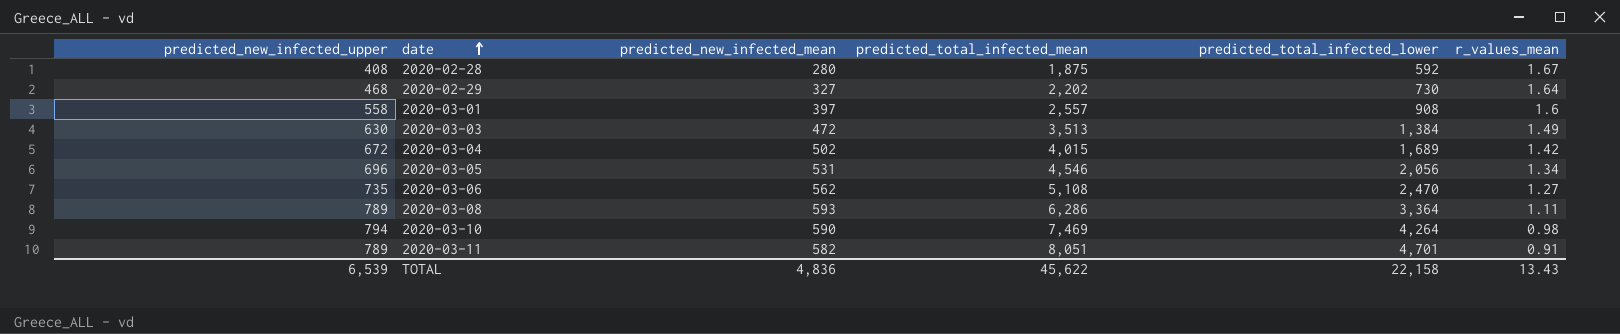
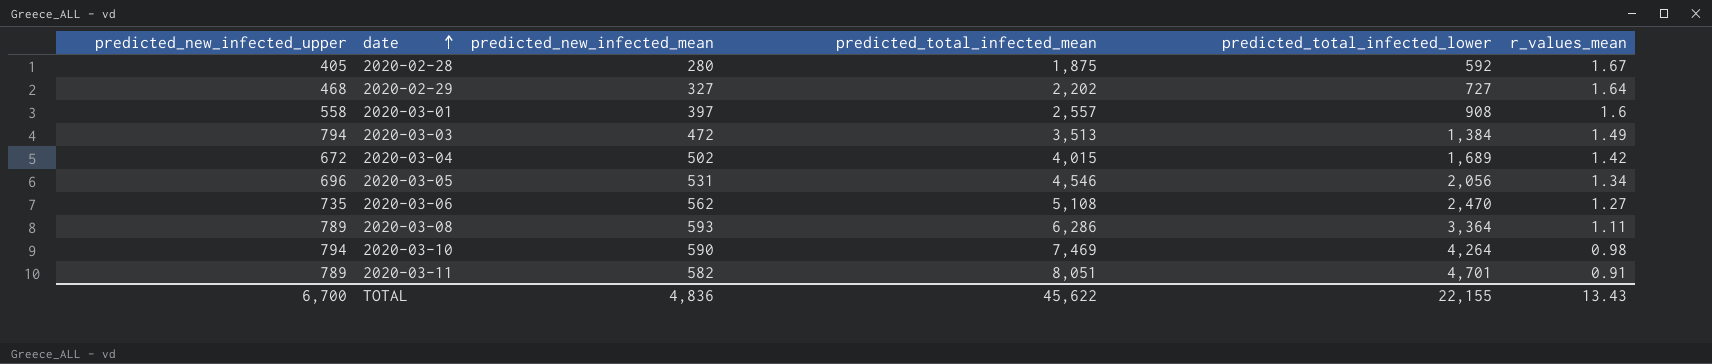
2020-02-28 | predicted_new_infected_upper: 408 -> 405
2020-02-29 | predicted_total_infected_lower: 730 -> 727
2020-03-03 | predicted_new_infected_upper: 630 -> 794
TOTAL | predicted_new_infected_upper: 6,539 -> 6,700
TOTAL | predicted_total_infected_lower: 22,158 -> 22,155

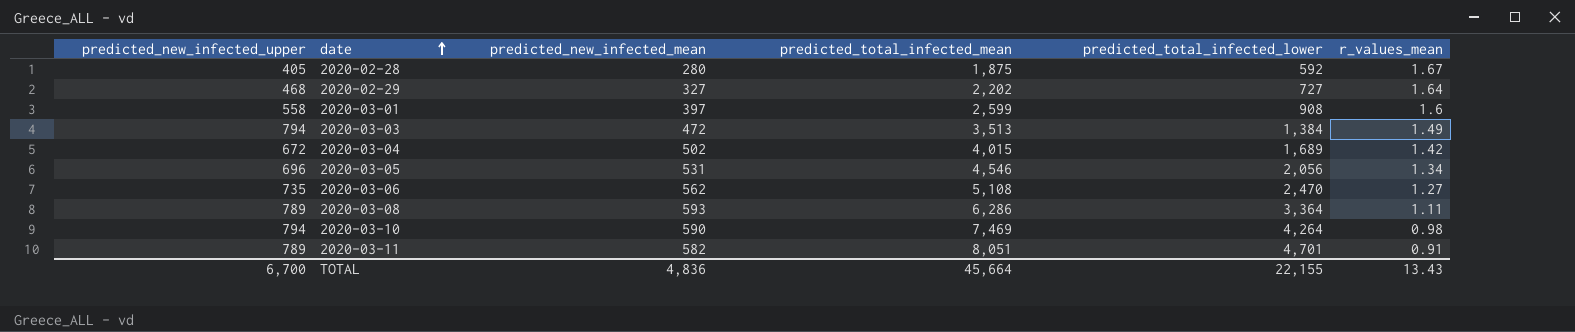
2020-03-01 | predicted_total_infected_mean: 2,557 -> 2,599
TOTAL | predicted_total_infected_mean: 45,622 -> 45,664

